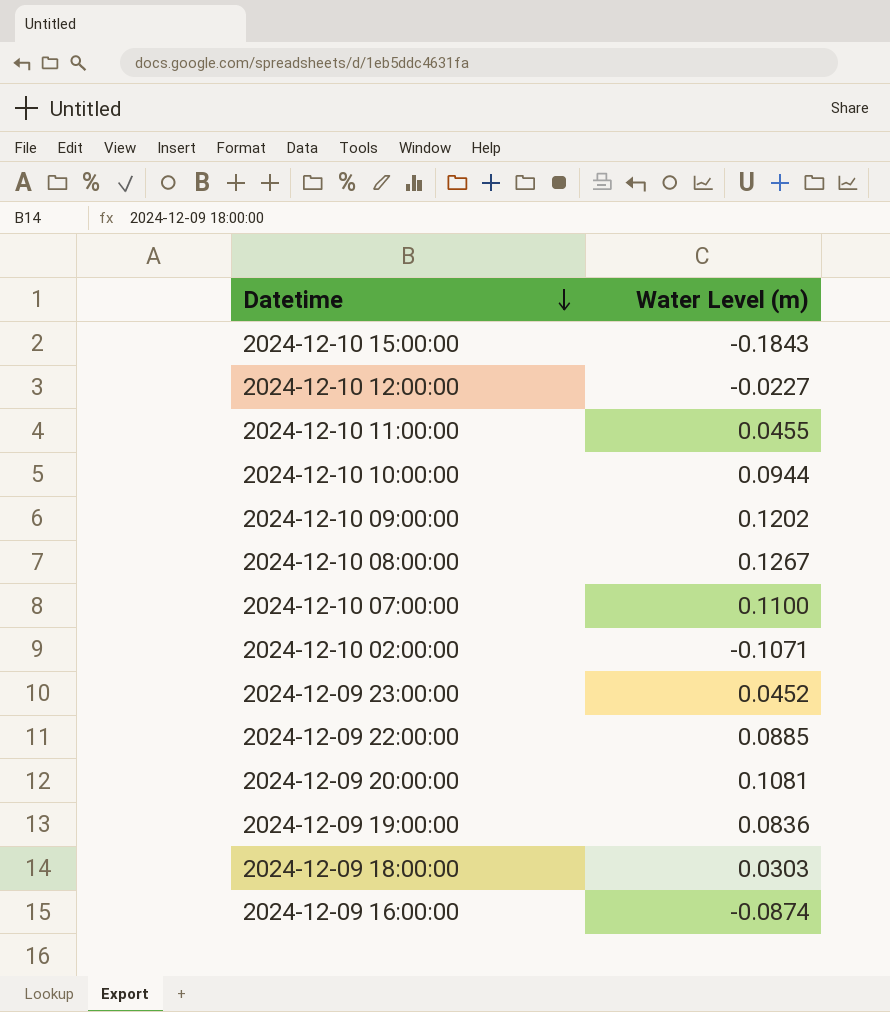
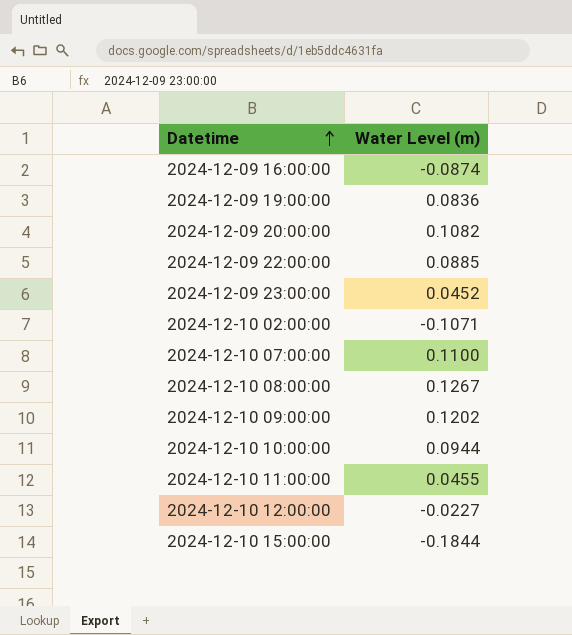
row order: Datetime descending -> Datetime ascending
row 2024-12-09 18:00:00: 0.0303 -> none
2024-12-09 20:00:00 | Water Level (m): 0.1081 -> 0.1082
2024-12-10 15:00:00 | Water Level (m): -0.1843 -> -0.1844

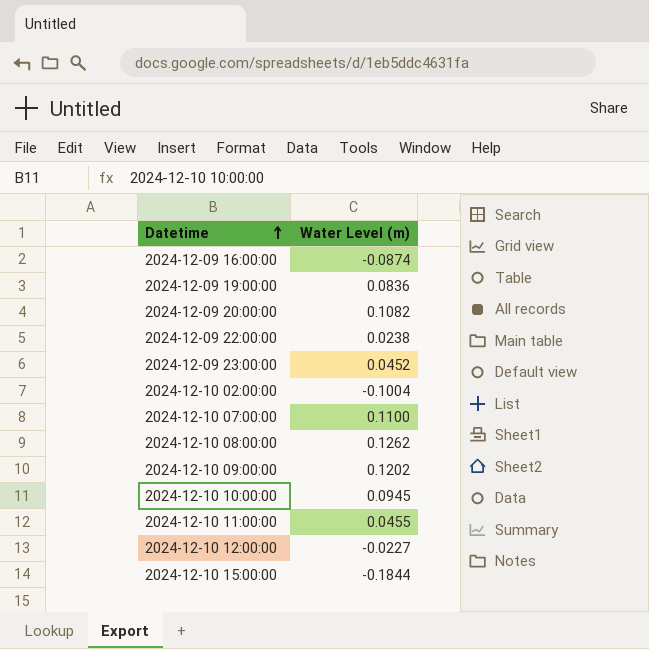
2024-12-09 22:00:00 | Water Level (m): 0.0885 -> 0.0238
2024-12-10 02:00:00 | Water Level (m): -0.1071 -> -0.1004
2024-12-10 08:00:00 | Water Level (m): 0.1267 -> 0.1262
2024-12-10 10:00:00 | Water Level (m): 0.0944 -> 0.0945

